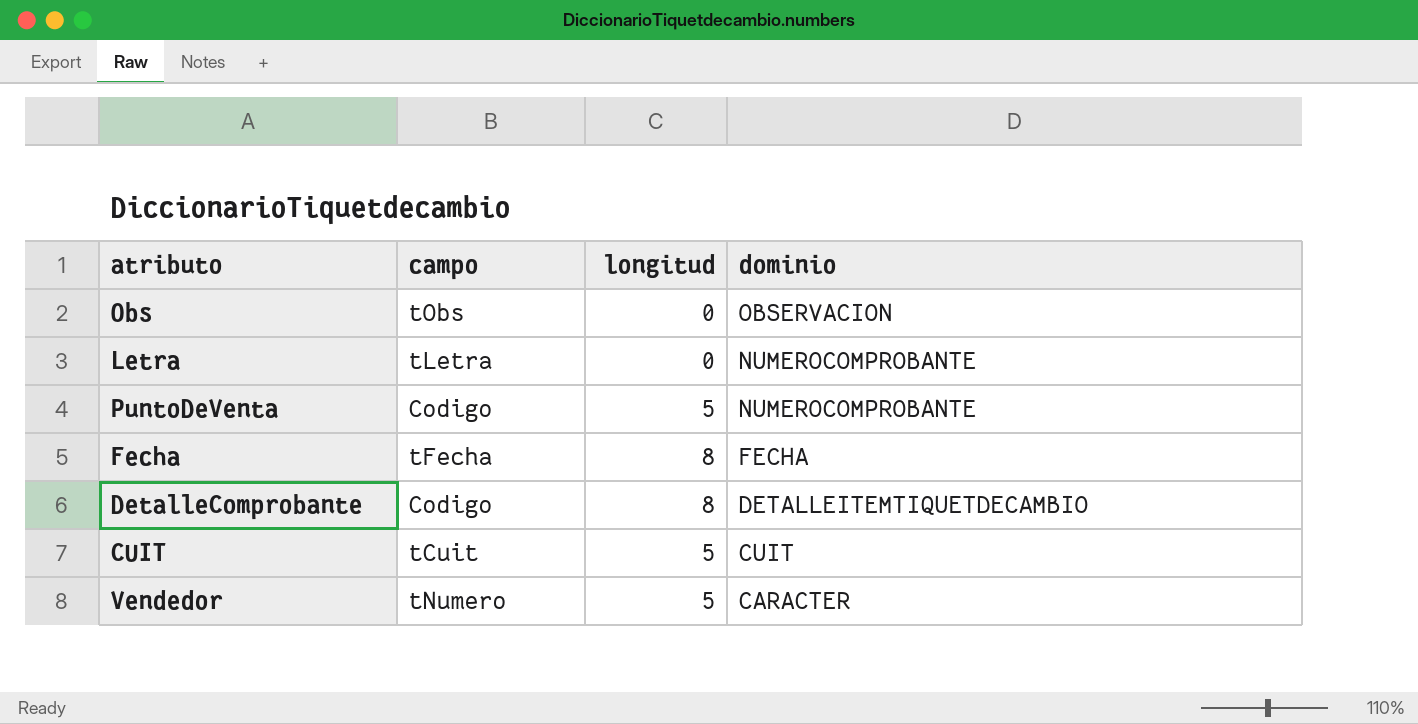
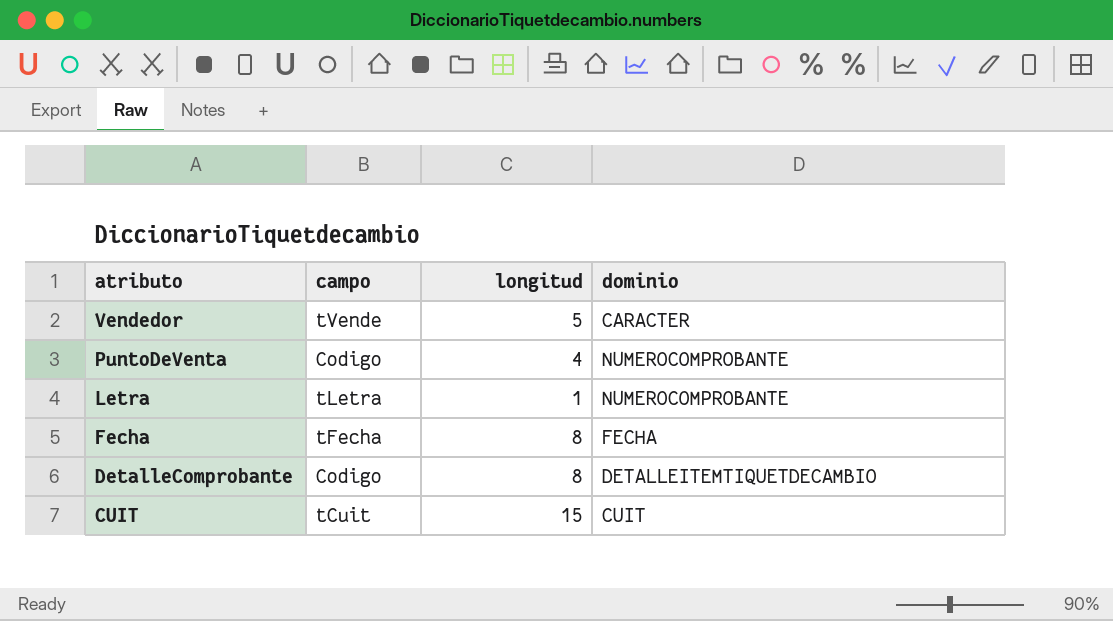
row order: dominio descending -> atributo descending
row Obs: tObs | 0 | OBSERVACION -> none
Vendedor | campo: tNumero -> tVende
PuntoDeVenta | longitud: 5 -> 4
Letra | longitud: 0 -> 1
CUIT | longitud: 5 -> 15

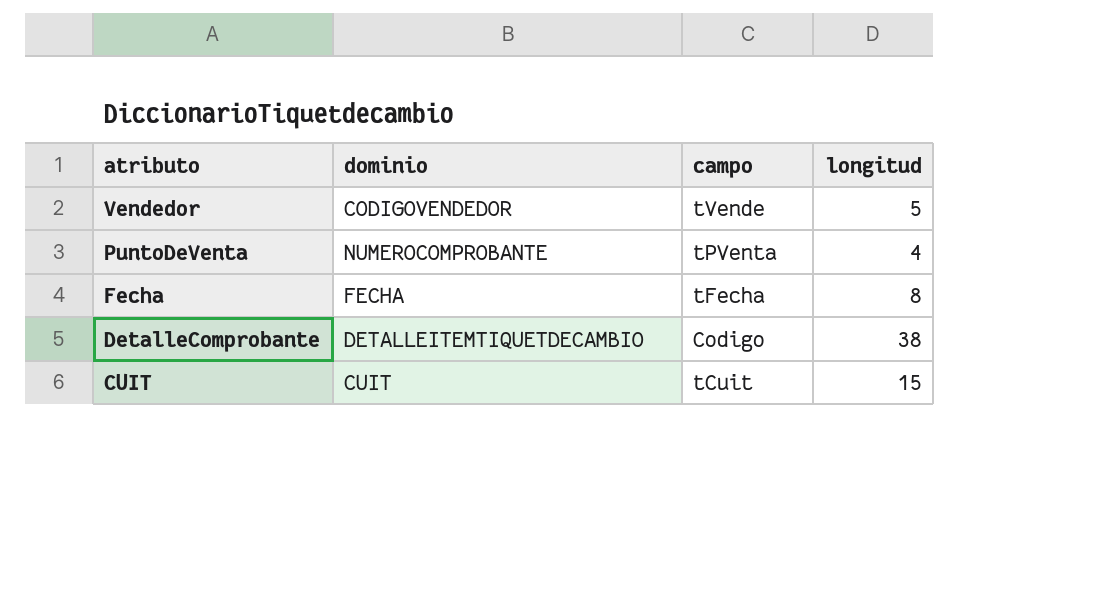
column dominio | position: 4 -> 2
row Letra: tLetra | 1 | NUMEROCOMPROBANTE -> none
Vendedor | dominio: CARACTER -> CODIGOVENDEDOR
PuntoDeVenta | campo: Codigo -> tPVenta
DetalleComprobante | longitud: 8 -> 38

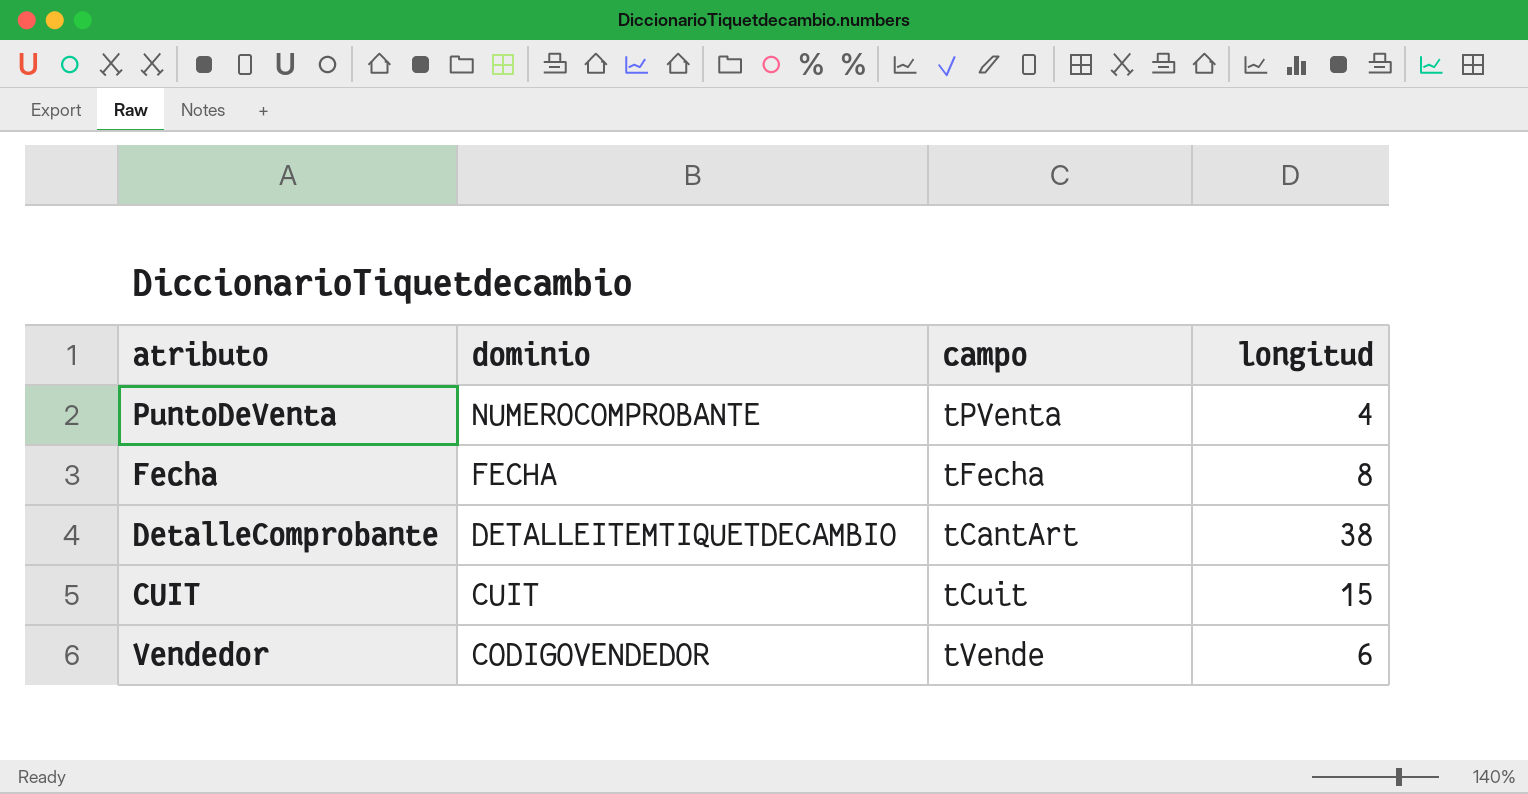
row order: atributo descending -> dominio descending
DetalleComprobante | campo: Codigo -> tCantArt
Vendedor | longitud: 5 -> 6

